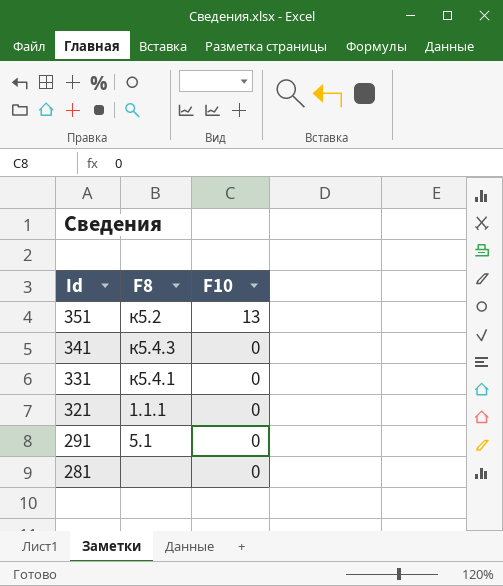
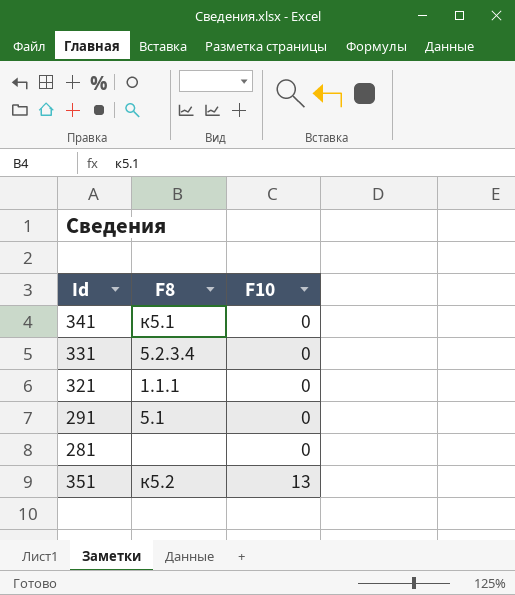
row order: Id descending -> F10 ascending
341 | F8: к5.4.3 -> к5.1
331 | F8: к5.4.1 -> 5.2.3.4

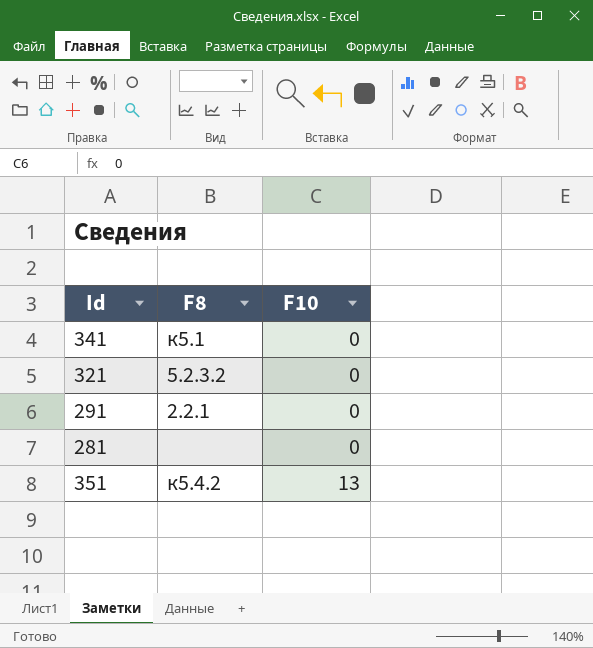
row 331: 5.2.3.4 | 0 -> none
321 | F8: 1.1.1 -> 5.2.3.2
291 | F8: 5.1 -> 2.2.1
351 | F8: к5.2 -> к5.4.2

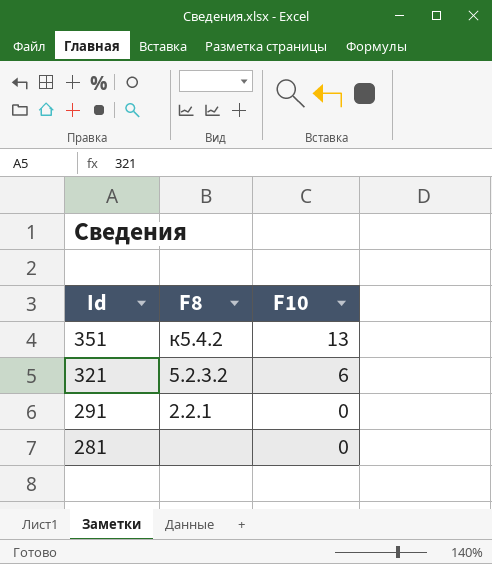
row order: F10 ascending -> Id descending
row 341: к5.1 | 0 -> none
321 | F10: 0 -> 6

